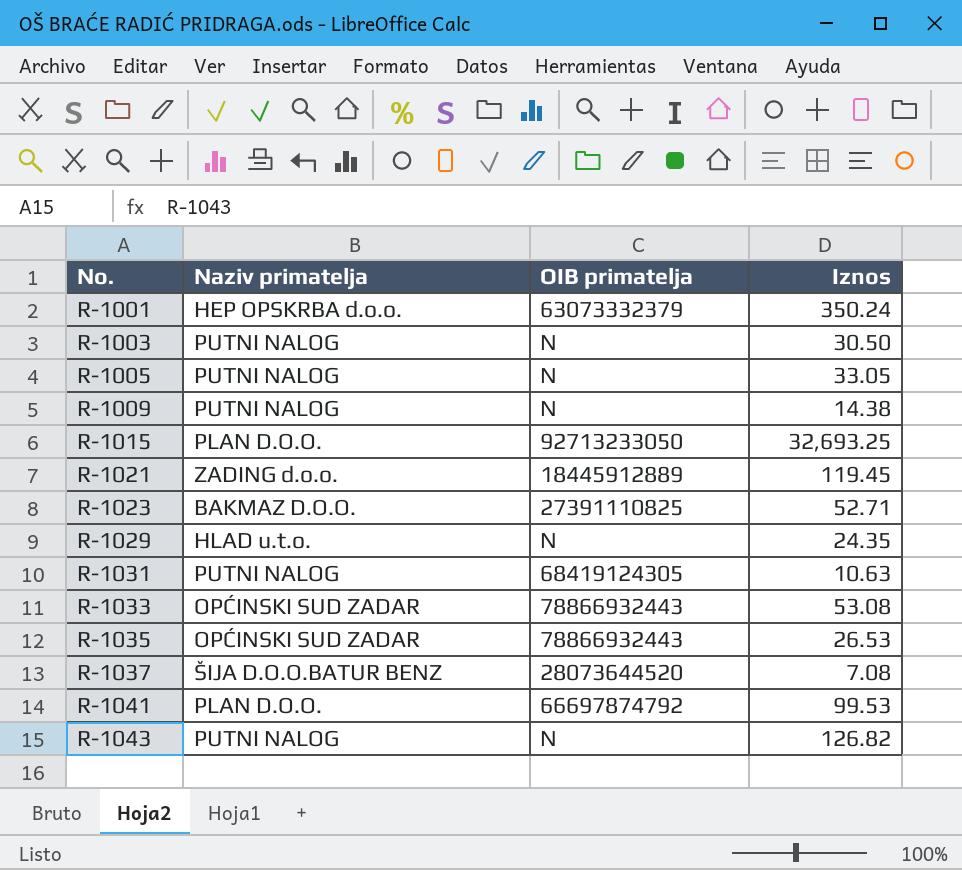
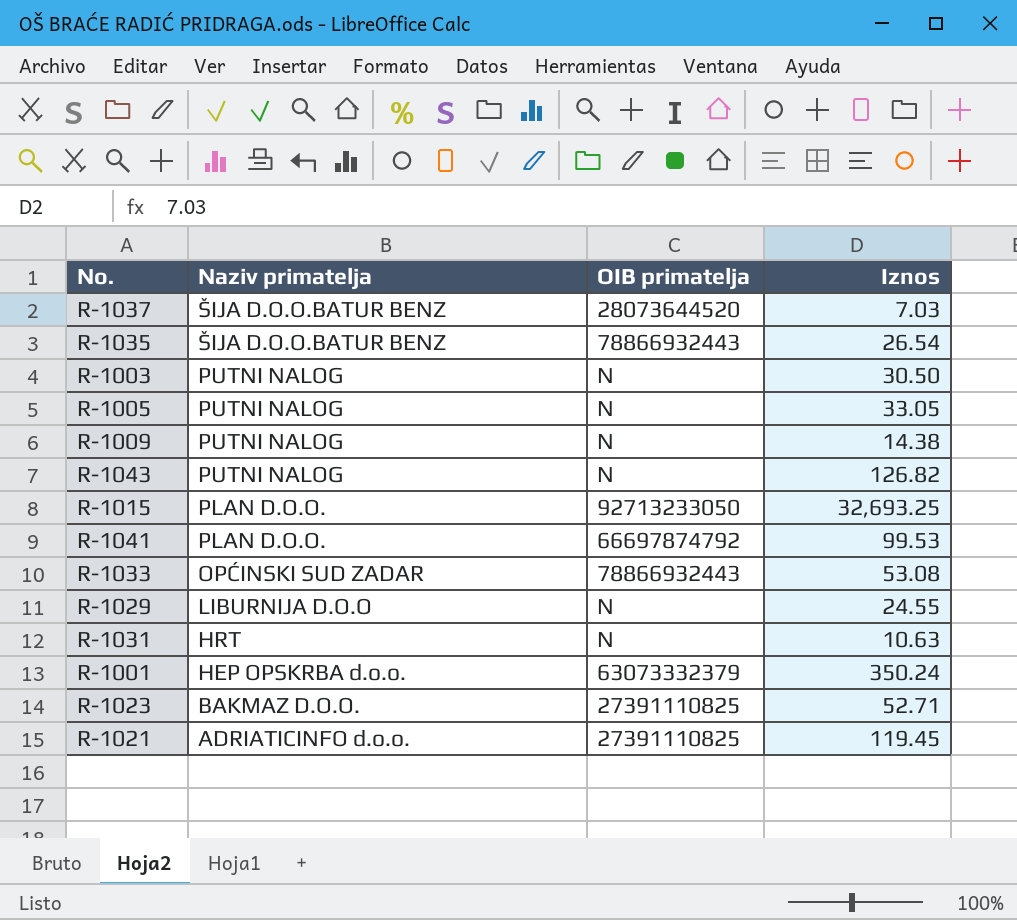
row order: No. ascending -> Naziv primatelja descending
R-1037 | Iznos: 7.08 -> 7.03
R-1035 | Naziv primatelja: OPĆINSKI SUD ZADAR -> ŠIJA D.O.O.BATUR BENZ
R-1035 | Iznos: 26.53 -> 26.54
R-1029 | Naziv primatelja: HLAD u.t.o. -> LIBURNIJA D.O.O
R-1029 | Iznos: 24.35 -> 24.55
R-1031 | Naziv primatelja: PUTNI NALOG -> HRT
R-1031 | OIB primatelja: 68419124305 -> N
R-1021 | Naziv primatelja: ZADING d.o.o. -> ADRIATICINFO d.o.o.
R-1021 | OIB primatelja: 18445912889 -> 27391110825

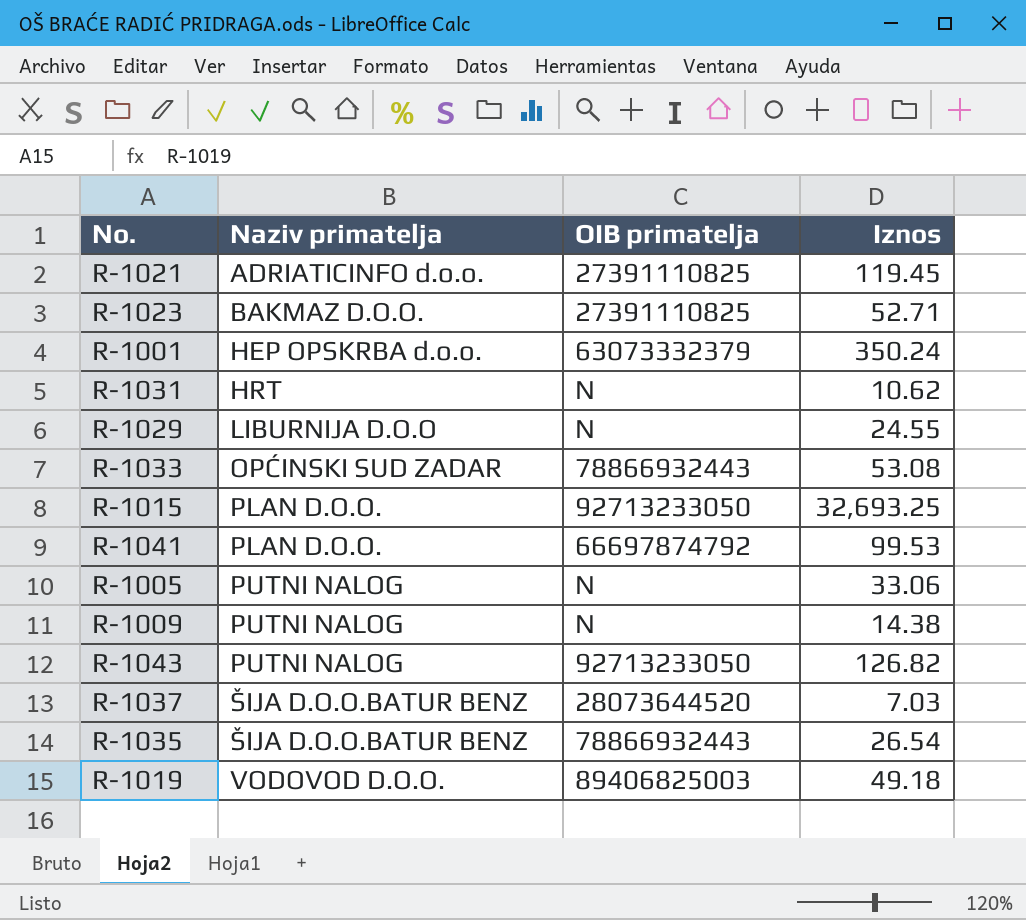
row order: Naziv primatelja descending -> Naziv primatelja ascending
row R-1003: PUTNI NALOG | N | 30.50 -> none
R-1031 | Iznos: 10.63 -> 10.62
R-1005 | Iznos: 33.05 -> 33.06
R-1043 | OIB primatelja: N -> 92713233050
row R-1019: none -> VODOVOD D.O.O. | 89406825003 | 49.18

